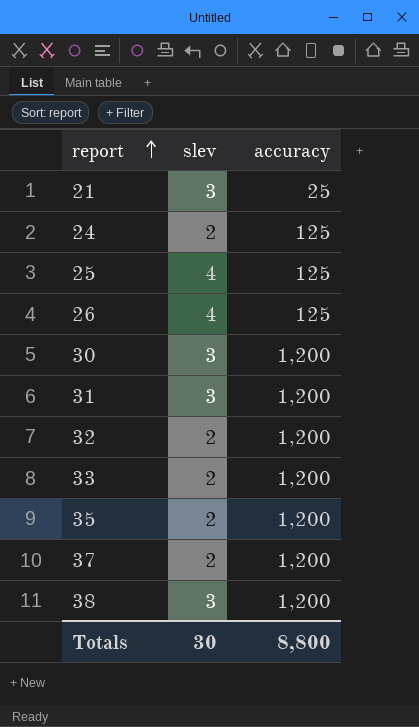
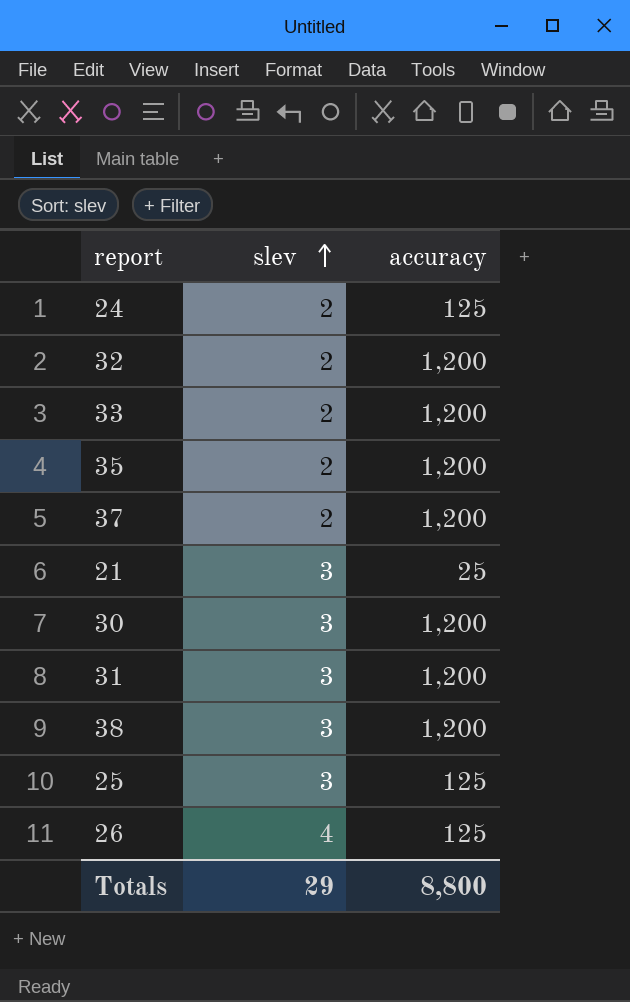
row order: report ascending -> slev ascending
25 | slev: 4 -> 3
Totals | slev: 30 -> 29

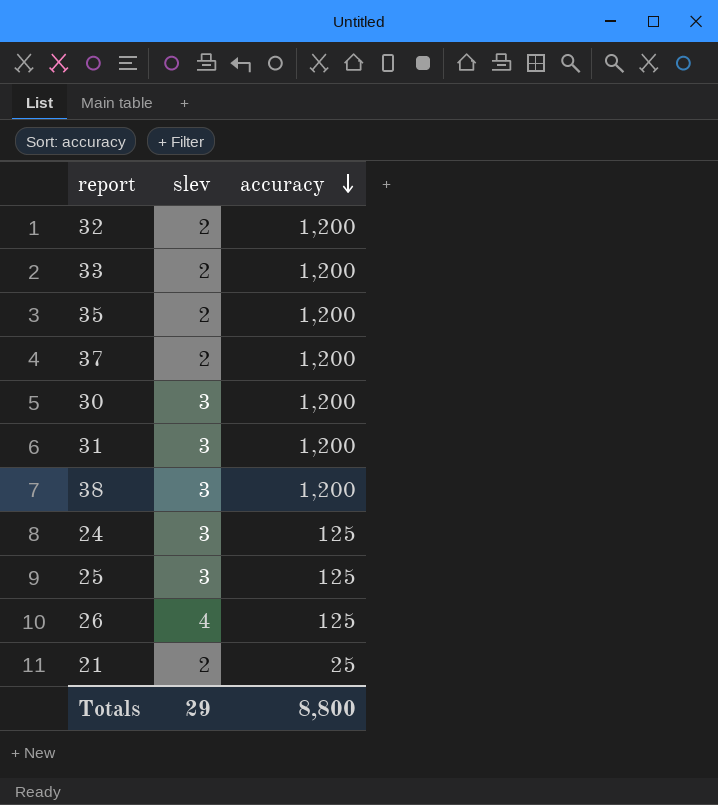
row order: slev ascending -> accuracy descending
24 | slev: 2 -> 3
21 | slev: 3 -> 2

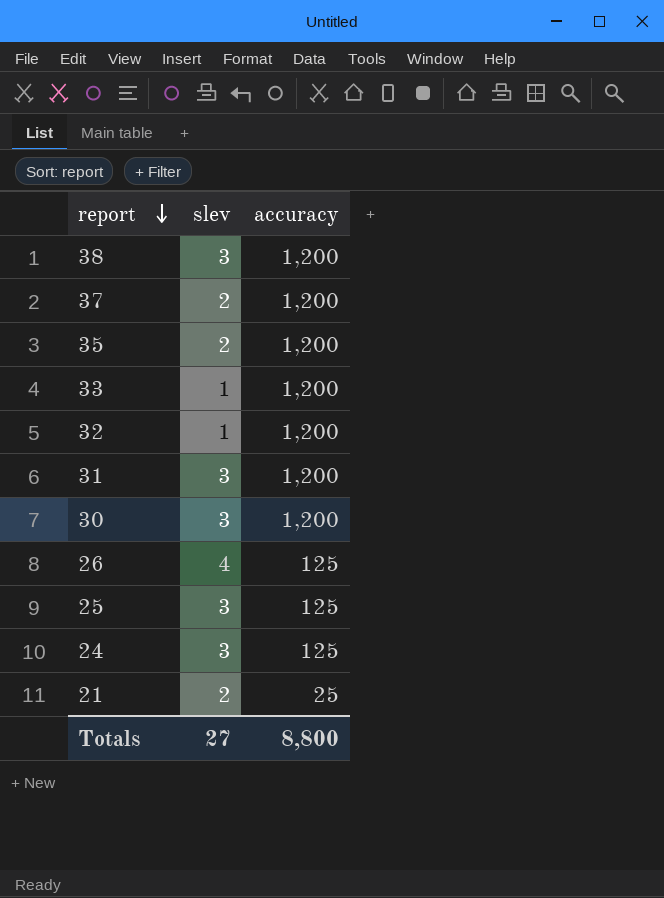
row order: accuracy descending -> report descending
33 | slev: 2 -> 1
32 | slev: 2 -> 1
Totals | slev: 29 -> 27

